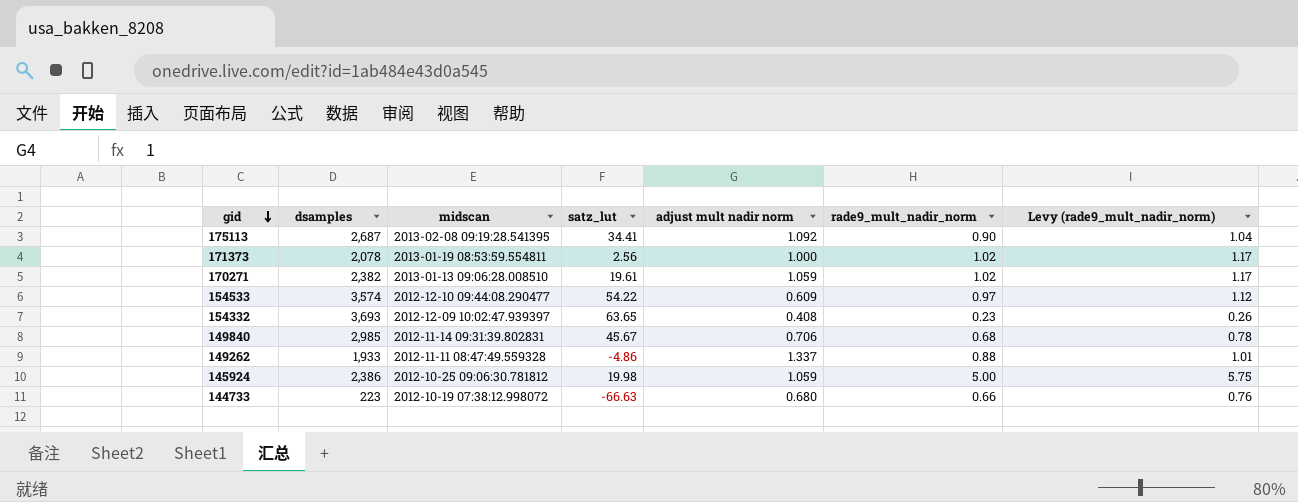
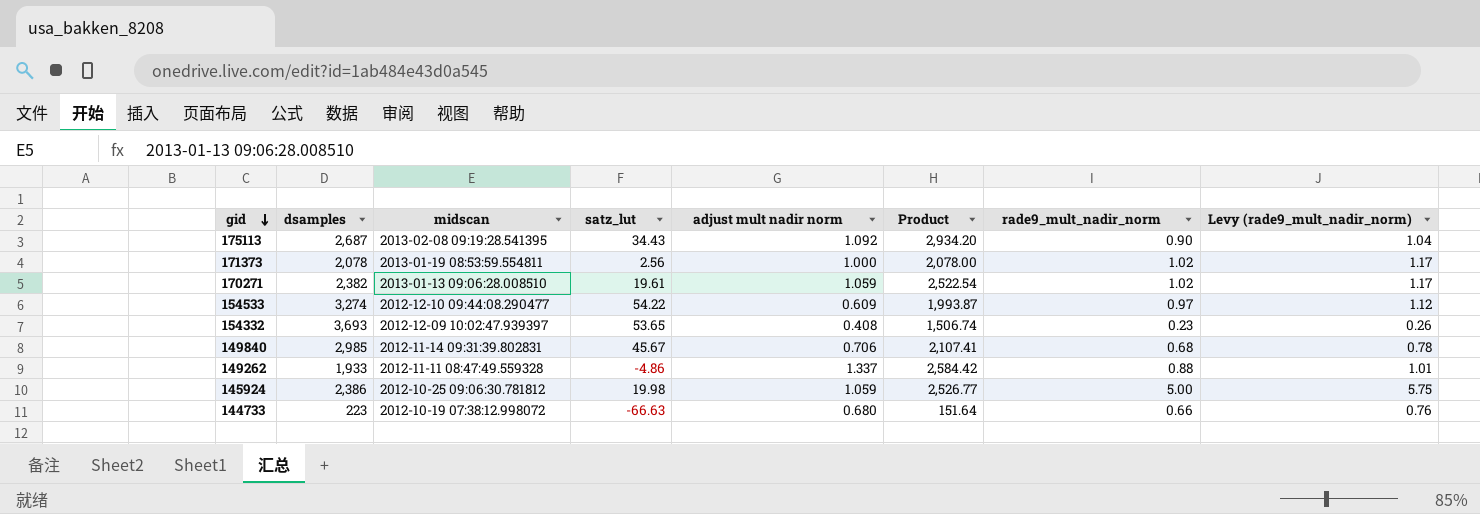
column Product | formula: none -> [dsamples] * [adjust mult nadir norm]
175113 | satz_lut: 34.41 -> 34.43
154533 | dsamples: 3,574 -> 3,274
154332 | satz_lut: 63.65 -> 53.65

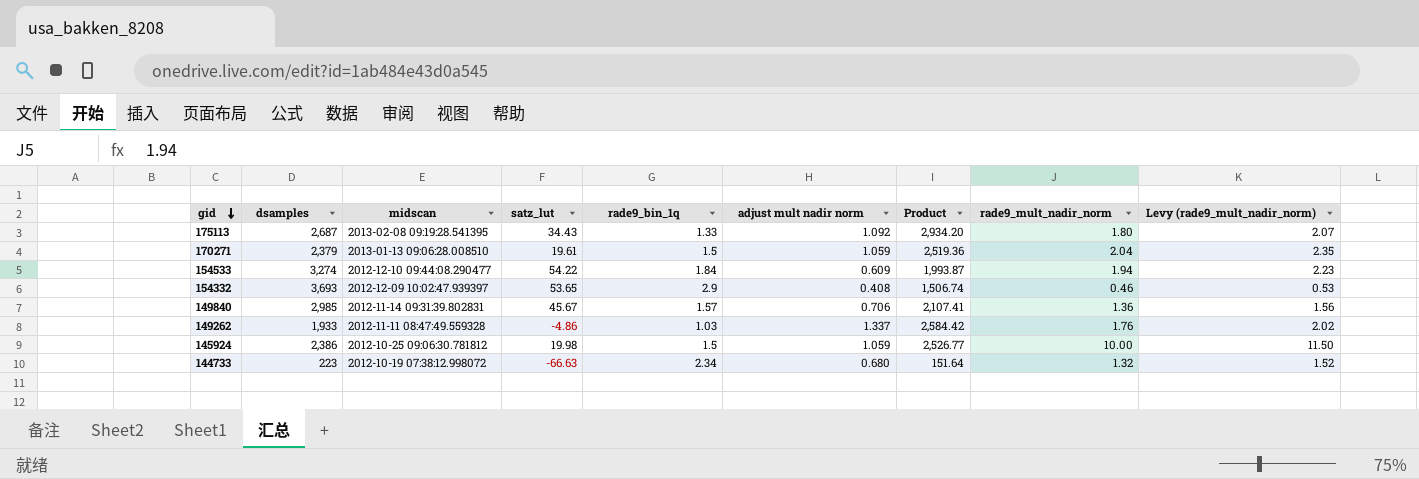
column rade9_bin_1q | position: none -> 5
row 171373: 2,078 | 2013-01-19 08:53:59.554811 | 2.56 | 1.000 | 2,078.00 | 1.02 | 1.17 -> none
175113 | rade9_mult_nadir_norm: 0.90 -> 1.80
175113 | Levy (rade9_mult_nadir_norm): 1.04 -> 2.07
170271 | dsamples: 2,382 -> 2,379
170271 | Product: 2,522.54 -> 2,519.36
170271 | rade9_mult_nadir_norm: 1.02 -> 2.04
170271 | Levy (rade9_mult_nadir_norm): 1.17 -> 2.35
154533 | rade9_mult_nadir_norm: 0.97 -> 1.94
154533 | Levy (rade9_mult_nadir_norm): 1.12 -> 2.23
154332 | rade9_mult_nadir_norm: 0.23 -> 0.46
154332 | Levy (rade9_mult_nadir_norm): 0.26 -> 0.53
149840 | rade9_mult_nadir_norm: 0.68 -> 1.36
149840 | Levy (rade9_mult_nadir_norm): 0.78 -> 1.56
149262 | rade9_mult_nadir_norm: 0.88 -> 1.76
149262 | Levy (rade9_mult_nadir_norm): 1.01 -> 2.02
145924 | rade9_mult_nadir_norm: 5.00 -> 10.00
145924 | Levy (rade9_mult_nadir_norm): 5.75 -> 11.50
144733 | rade9_mult_nadir_norm: 0.66 -> 1.32
144733 | Levy (rade9_mult_nadir_norm): 0.76 -> 1.52

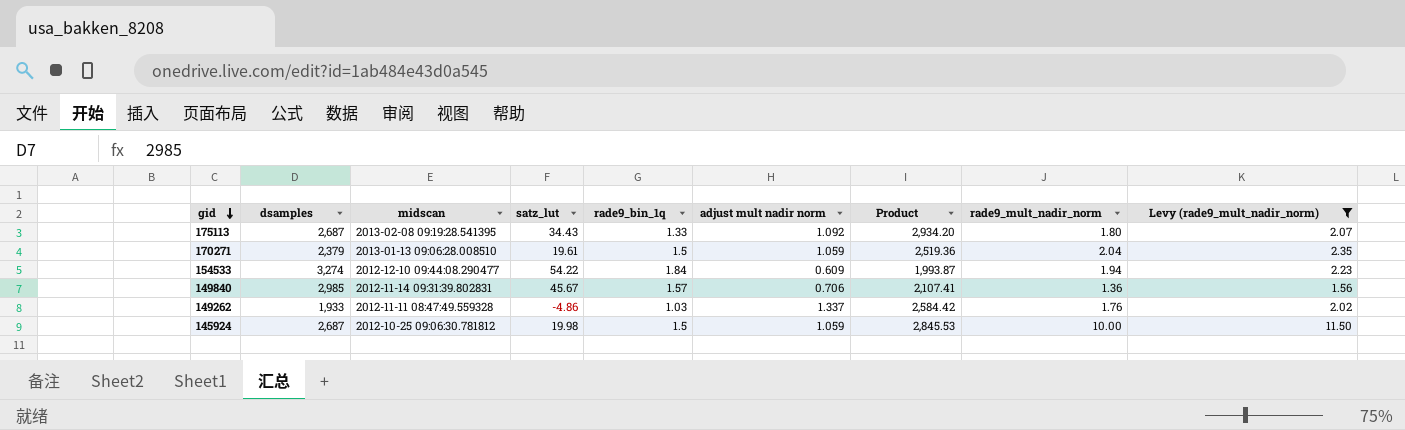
filter: none -> Levy (rade9_mult_nadir_norm) >= 1.56
145924 | dsamples: 2,386 -> 2,687
145924 | Product: 2,526.77 -> 2,845.53

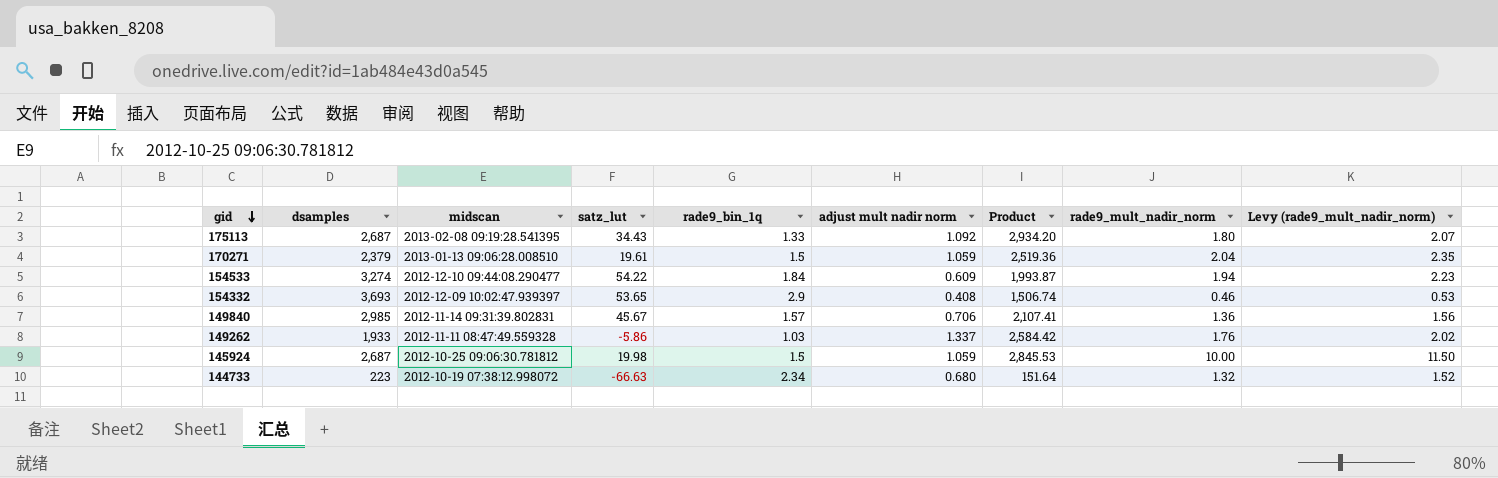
filter: Levy (rade9_mult_nadir_norm) >= 1.56 -> none
149262 | satz_lut: -4.86 -> -5.86

